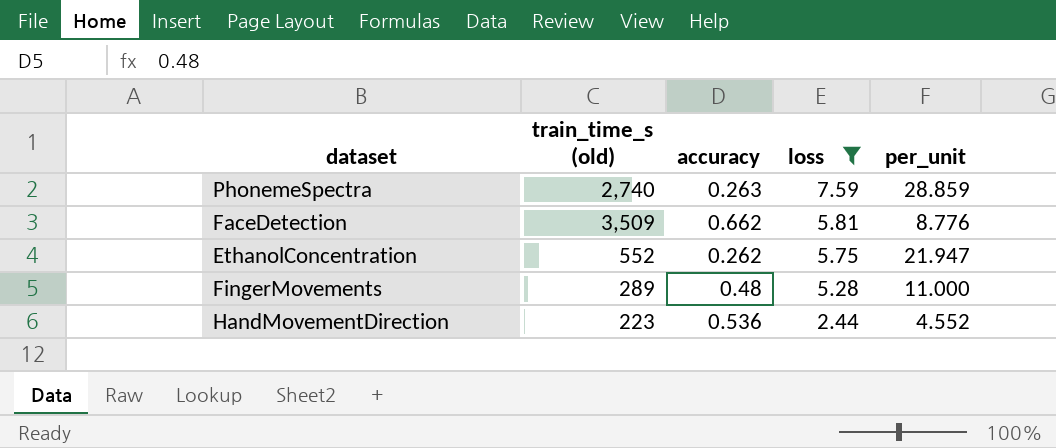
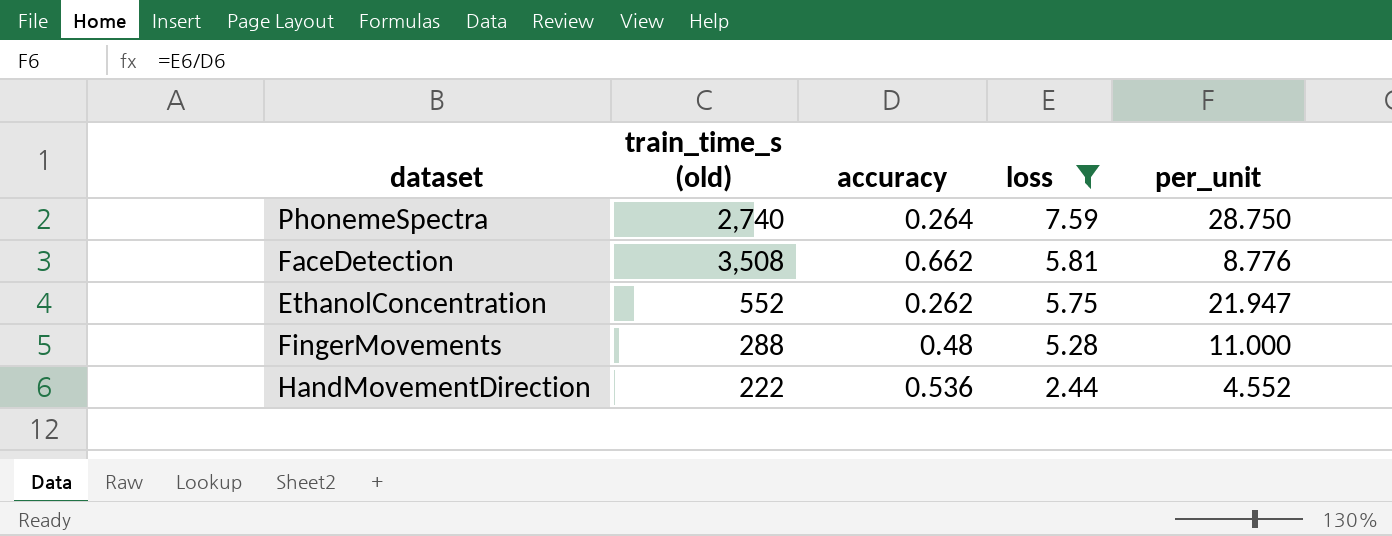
PhonemeSpectra | accuracy: 0.263 -> 0.264
PhonemeSpectra | per_unit: 28.859 -> 28.750
FaceDetection | train_time_s (old): 3,509 -> 3,508
FingerMovements | train_time_s (old): 289 -> 288
HandMovementDirection | train_time_s (old): 223 -> 222

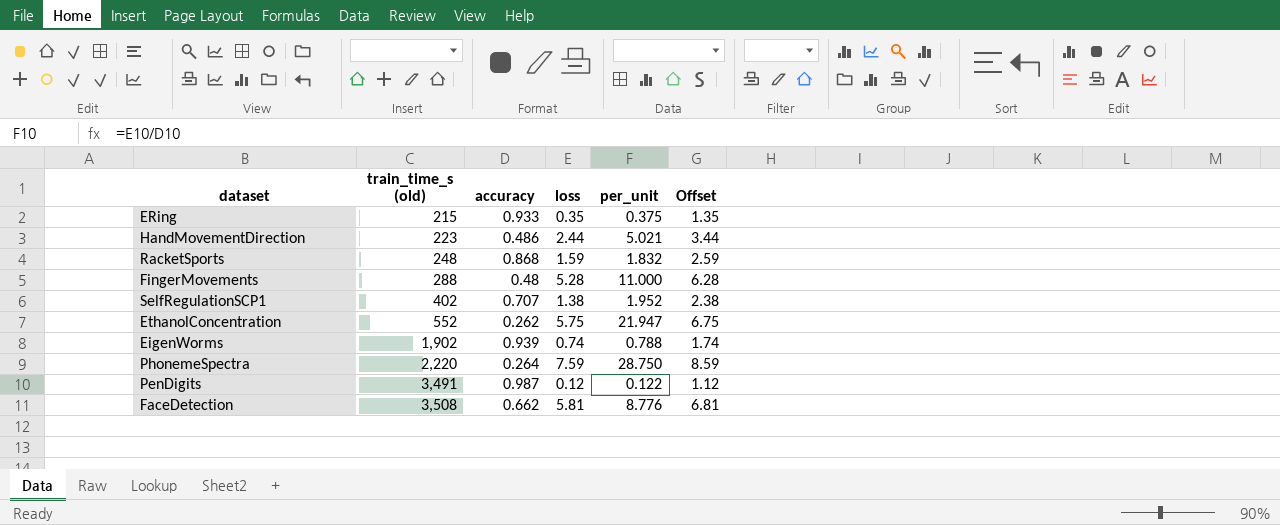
filter: loss >= 2.44 -> none
row order: loss descending -> train_time_s (old) ascending
column Offset | formula: none -> [loss] + 1
HandMovementDirection | train_time_s (old): 222 -> 223
HandMovementDirection | accuracy: 0.536 -> 0.486
HandMovementDirection | per_unit: 4.552 -> 5.021
PhonemeSpectra | train_time_s (old): 2,740 -> 2,220

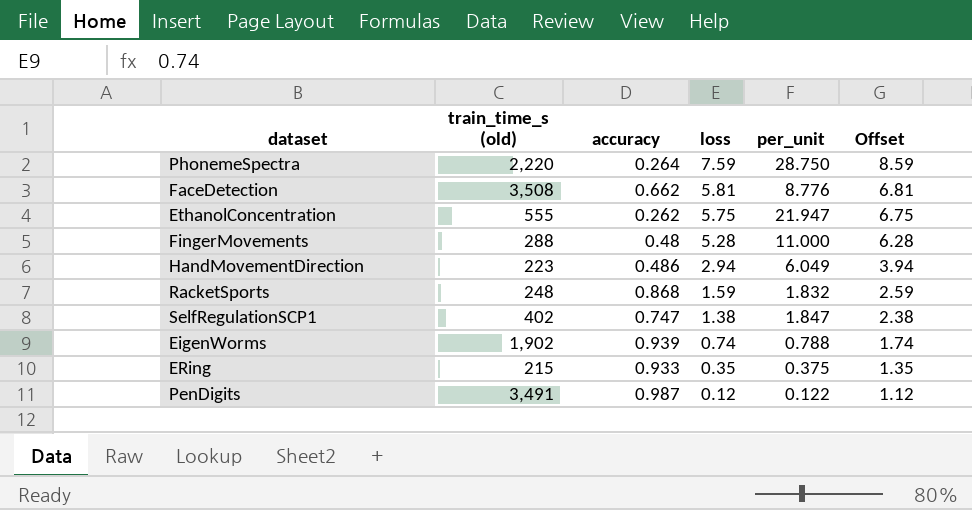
row order: train_time_s (old) ascending -> loss descending
EthanolConcentration | train_time_s (old): 552 -> 555
HandMovementDirection | loss: 2.44 -> 2.94
HandMovementDirection | per_unit: 5.021 -> 6.049
HandMovementDirection | Offset: 3.44 -> 3.94
SelfRegulationSCP1 | accuracy: 0.707 -> 0.747
SelfRegulationSCP1 | per_unit: 1.952 -> 1.847

